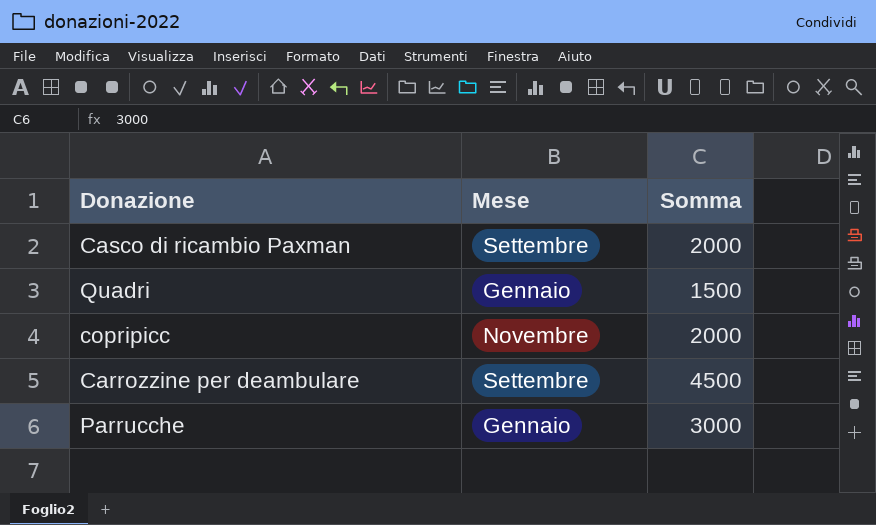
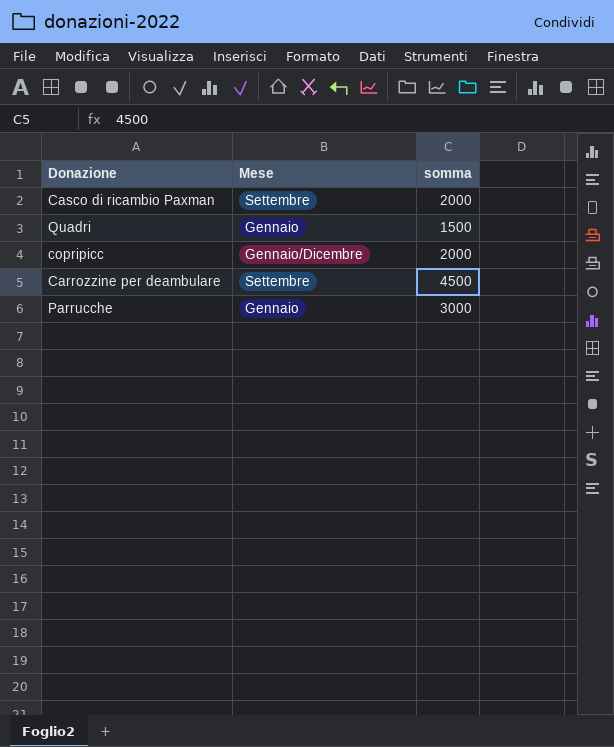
column name: Somma -> somma
copripicc | Mese: Novembre -> Gennaio/Dicembre

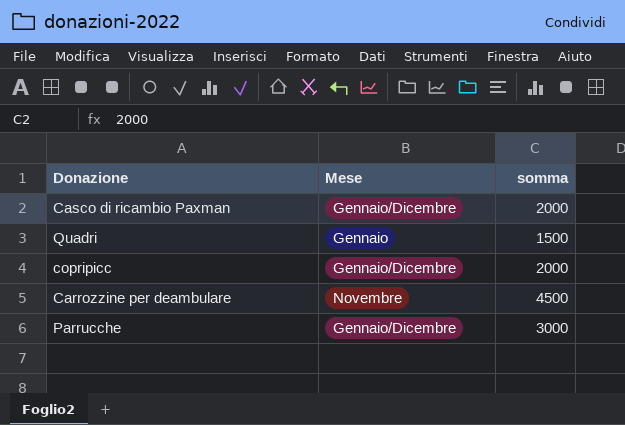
Casco di ricambio Paxman | Mese: Settembre -> Gennaio/Dicembre
Carrozzine per deambulare | Mese: Settembre -> Novembre
Parrucche | Mese: Gennaio -> Gennaio/Dicembre

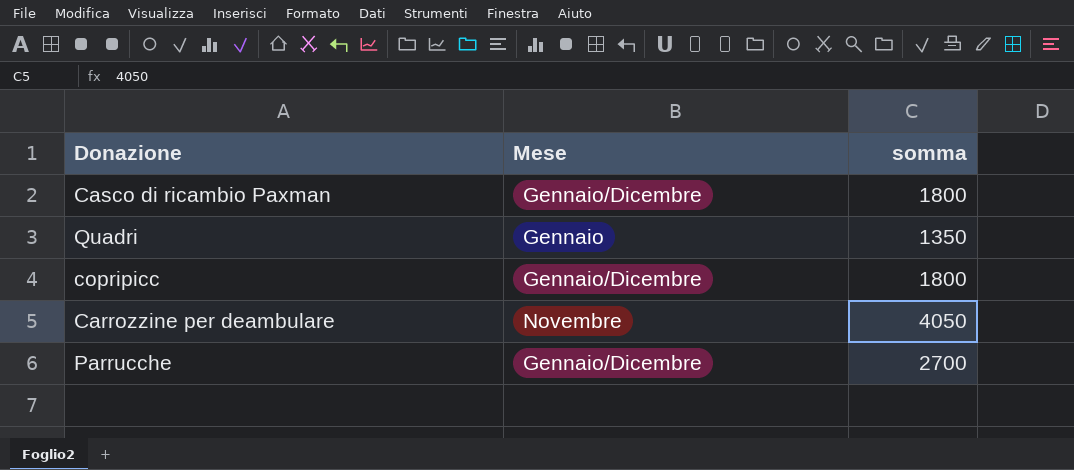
Casco di ricambio Paxman | somma: 2000 -> 1800
Quadri | somma: 1500 -> 1350
copripicc | somma: 2000 -> 1800
Carrozzine per deambulare | somma: 4500 -> 4050
Parrucche | somma: 3000 -> 2700

